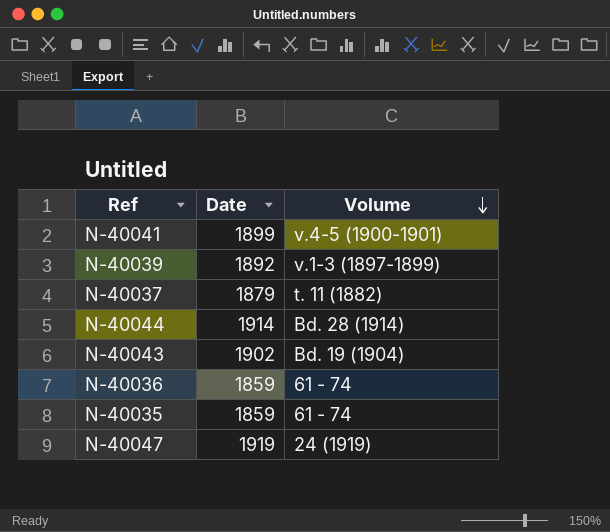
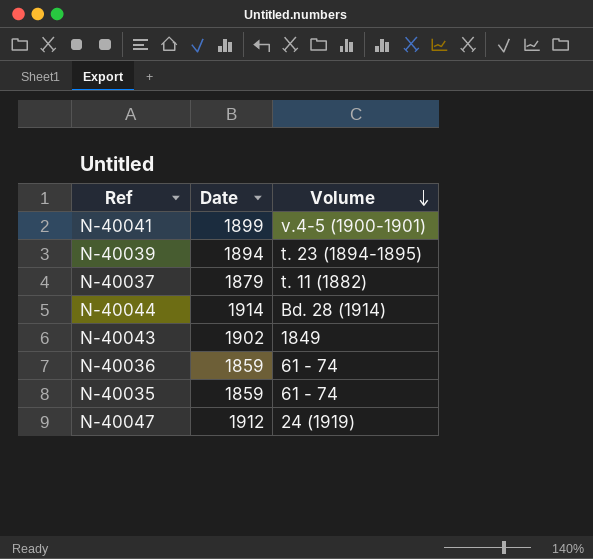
N-40039 | Date: 1892 -> 1894
N-40039 | Volume: v.1-3 (1897-1899) -> t. 23 (1894-1895)
N-40043 | Volume: Bd. 19 (1904) -> 1849
N-40047 | Date: 1919 -> 1912

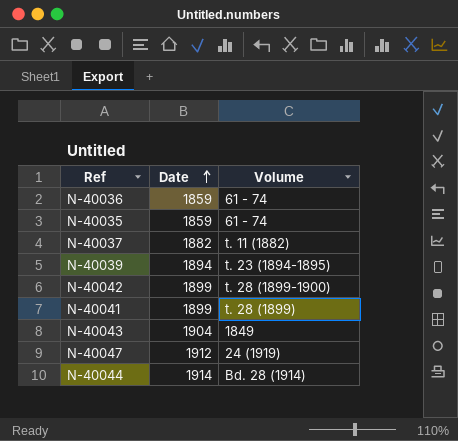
row order: Volume descending -> Date ascending
N-40037 | Date: 1879 -> 1882
row N-40042: none -> 1899 | t. 28 (1899-1900)
N-40041 | Volume: v.4-5 (1900-1901) -> t. 28 (1899)
N-40043 | Date: 1902 -> 1904

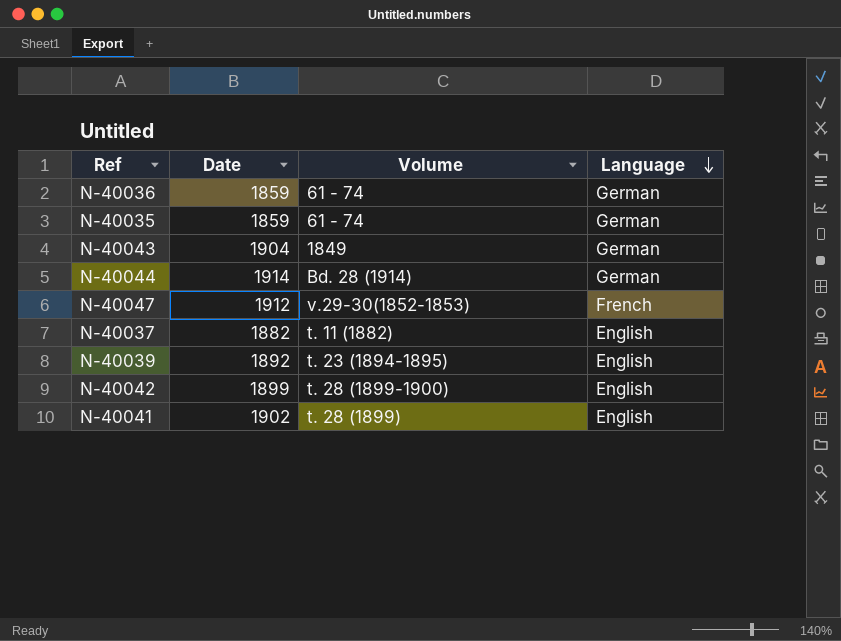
row order: Date ascending -> Language descending
column Language | position: none -> 4
N-40047 | Volume: 24 (1919) -> v.29-30(1852-1853)
N-40039 | Date: 1894 -> 1892
N-40041 | Date: 1899 -> 1902

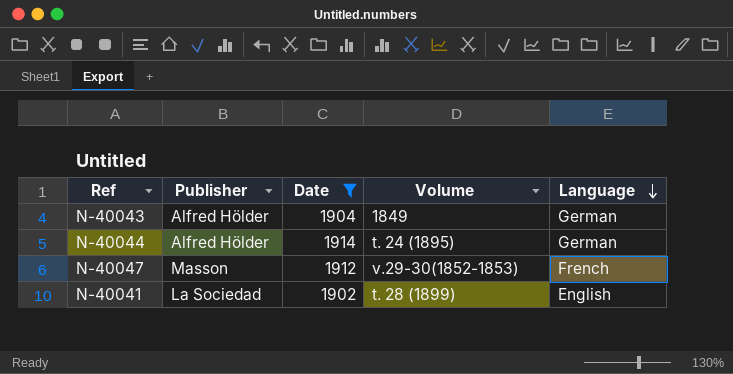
filter: none -> Date >= 1902
column Publisher | position: none -> 2
N-40044 | Volume: Bd. 28 (1914) -> t. 24 (1895)

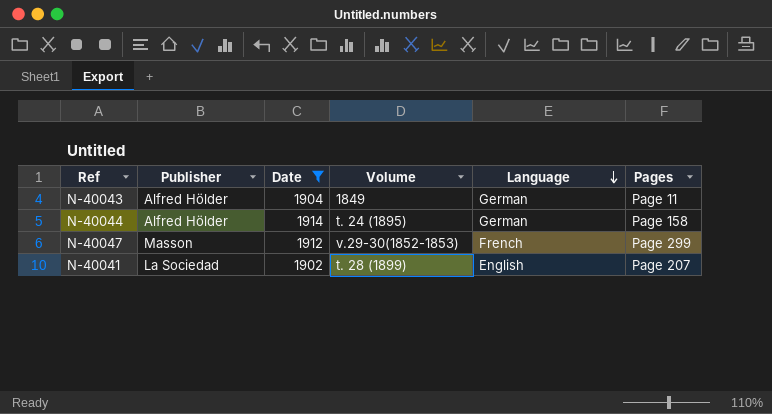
column Pages | position: none -> 6

